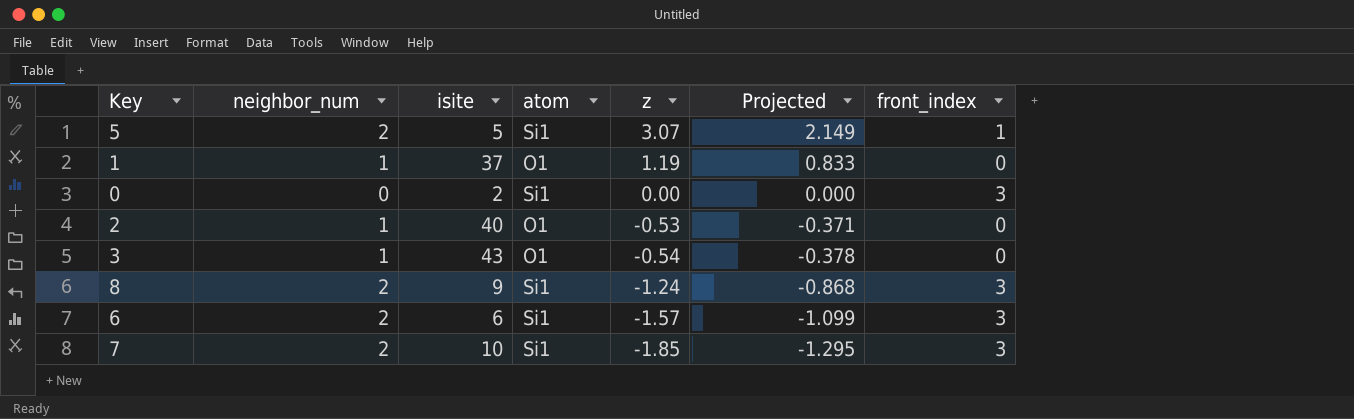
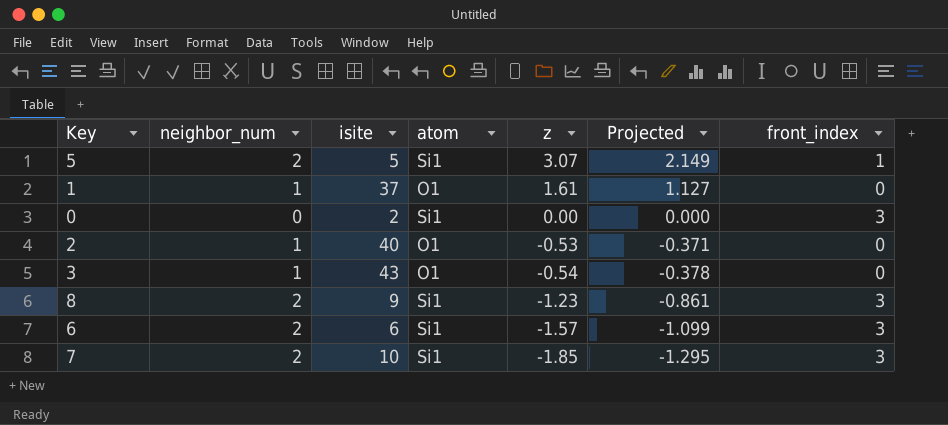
1 | z: 1.19 -> 1.61
1 | Projected: 0.833 -> 1.127
8 | z: -1.24 -> -1.23
8 | Projected: -0.868 -> -0.861

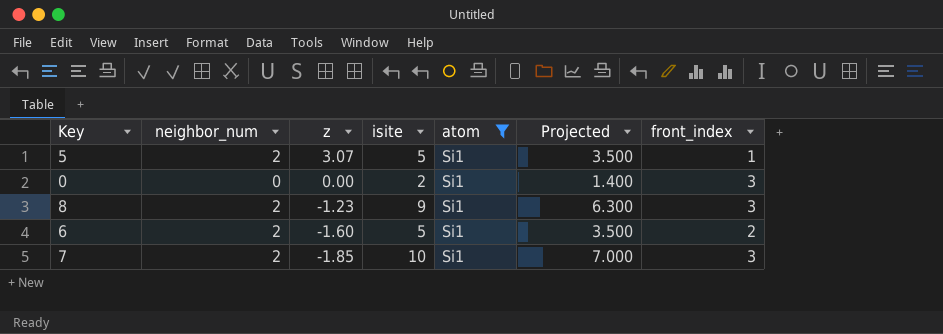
filter: none -> atom = Si1
column z | position: 5 -> 3
column Projected | formula: [z] * 0.7 -> [isite] * 0.7
6 | z: -1.57 -> -1.60
6 | isite: 6 -> 5
6 | front_index: 3 -> 2

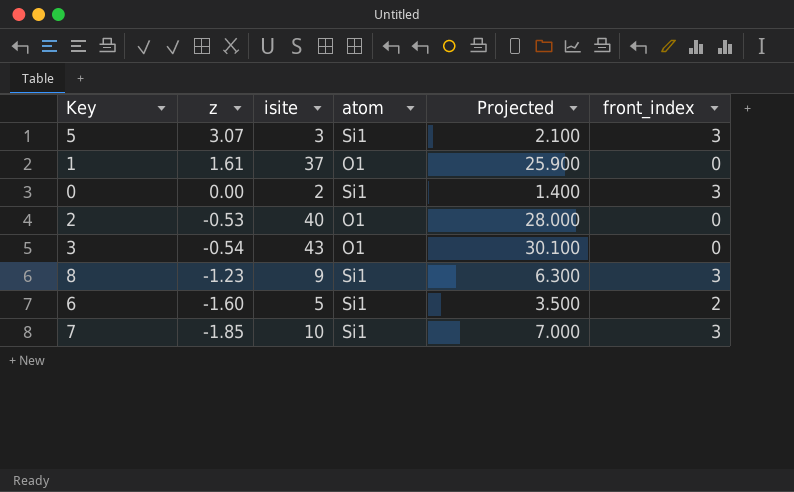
filter: atom = Si1 -> none
column neighbor_num | position: 2 -> none
5 | isite: 5 -> 3
5 | Projected: 3.500 -> 2.100
5 | front_index: 1 -> 3

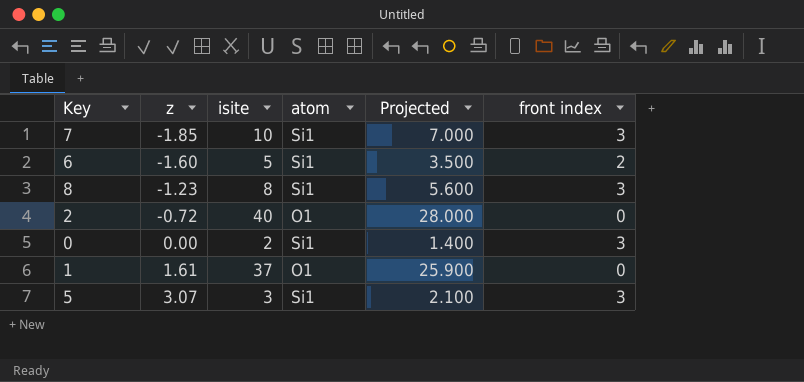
row order: z descending -> z ascending
column name: front_index -> front index
row 3: -0.54 | 43 | O1 | 30.100 | 0 -> none
8 | isite: 9 -> 8
8 | Projected: 6.300 -> 5.600
2 | z: -0.53 -> -0.72

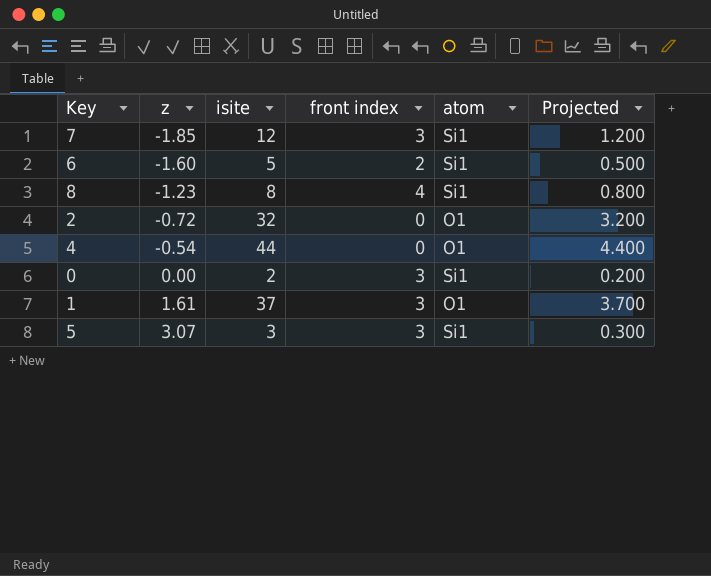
column front index | position: 6 -> 4
column Projected | formula: [isite] * 0.7 -> [isite] * 0.1
7 | isite: 10 -> 12
8 | front index: 3 -> 4
2 | isite: 40 -> 32
row 4: none -> -0.54 | 44 | 0 | O1 | 4.400
1 | front index: 0 -> 3

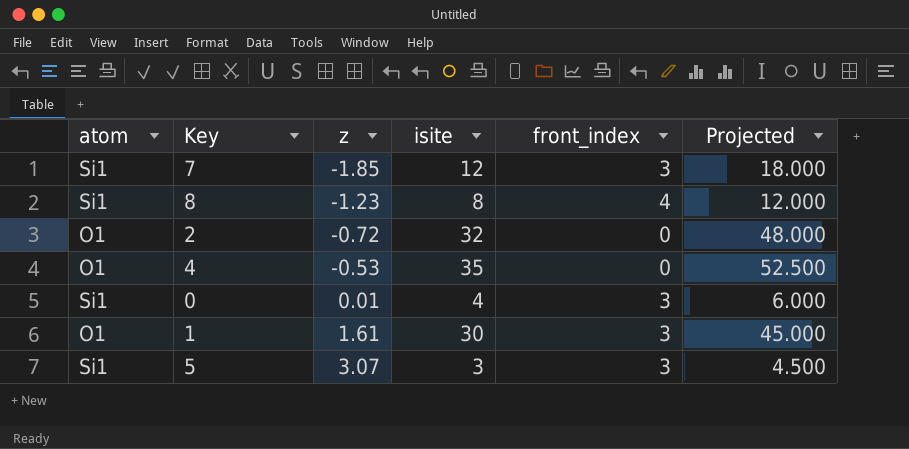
column atom | position: 5 -> 1
column name: front index -> front_index
column Projected | formula: [isite] * 0.1 -> [isite] * 1.5
row 6: -1.60 | 5 | 2 | Si1 | 0.500 -> none
4 | z: -0.54 -> -0.53
4 | isite: 44 -> 35
0 | z: 0.00 -> 0.01
0 | isite: 2 -> 4
1 | isite: 37 -> 30

